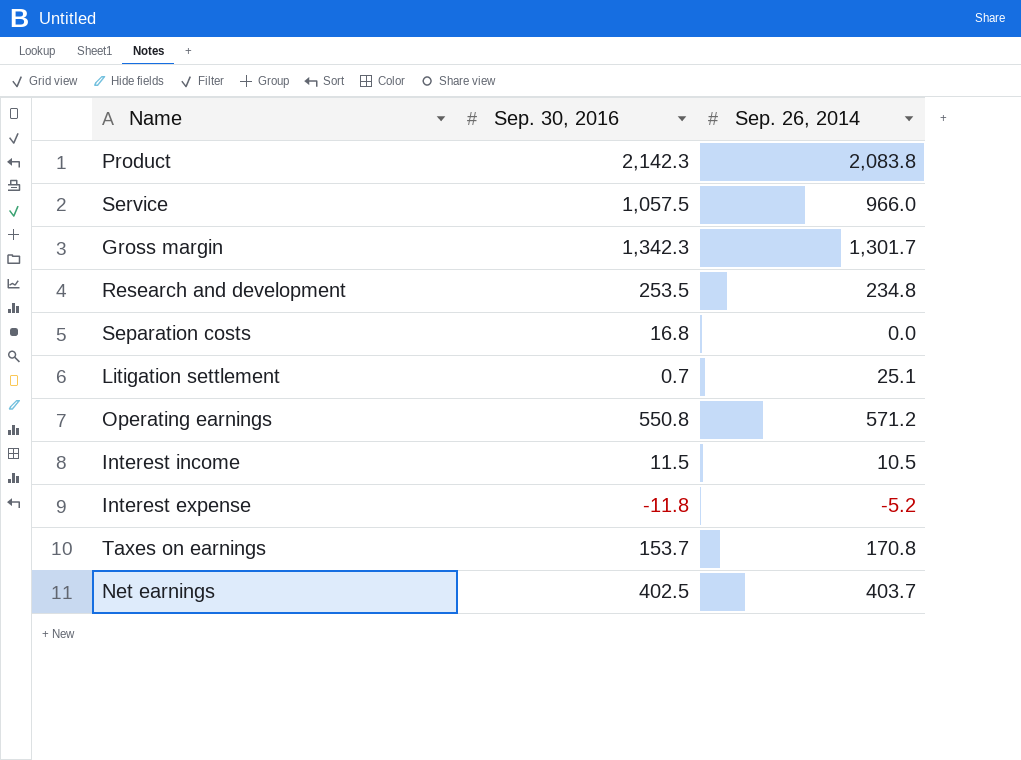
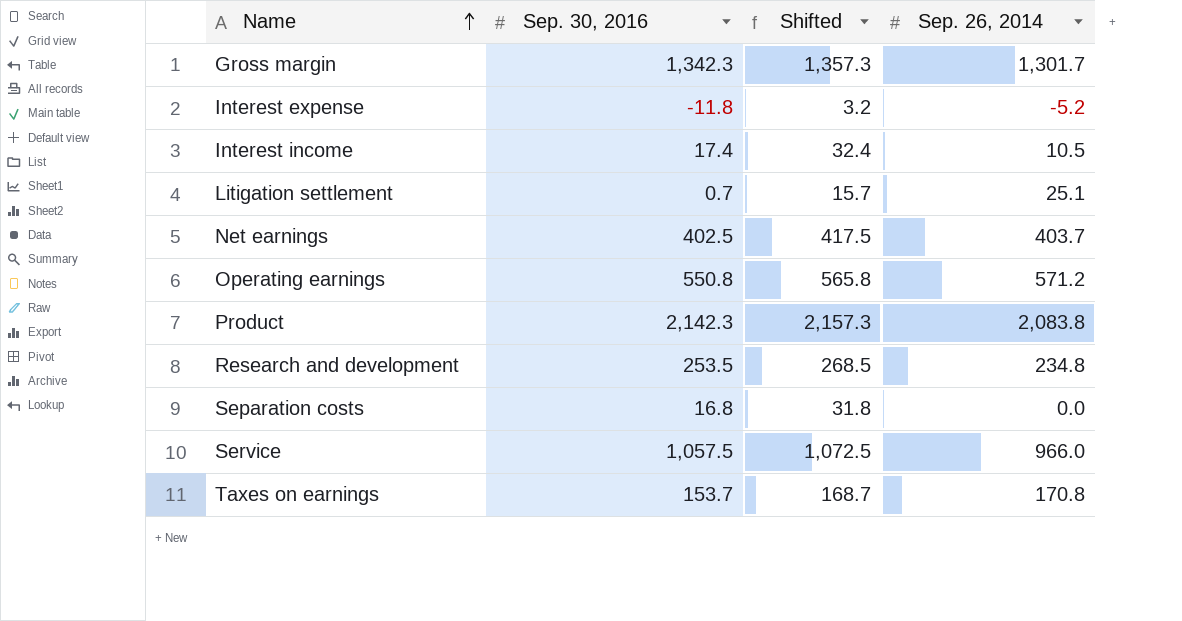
row order: none -> Name ascending
column Shifted | formula: none -> [Sep. 30, 2016] + 15
Interest income | Sep. 30, 2016: 11.5 -> 17.4

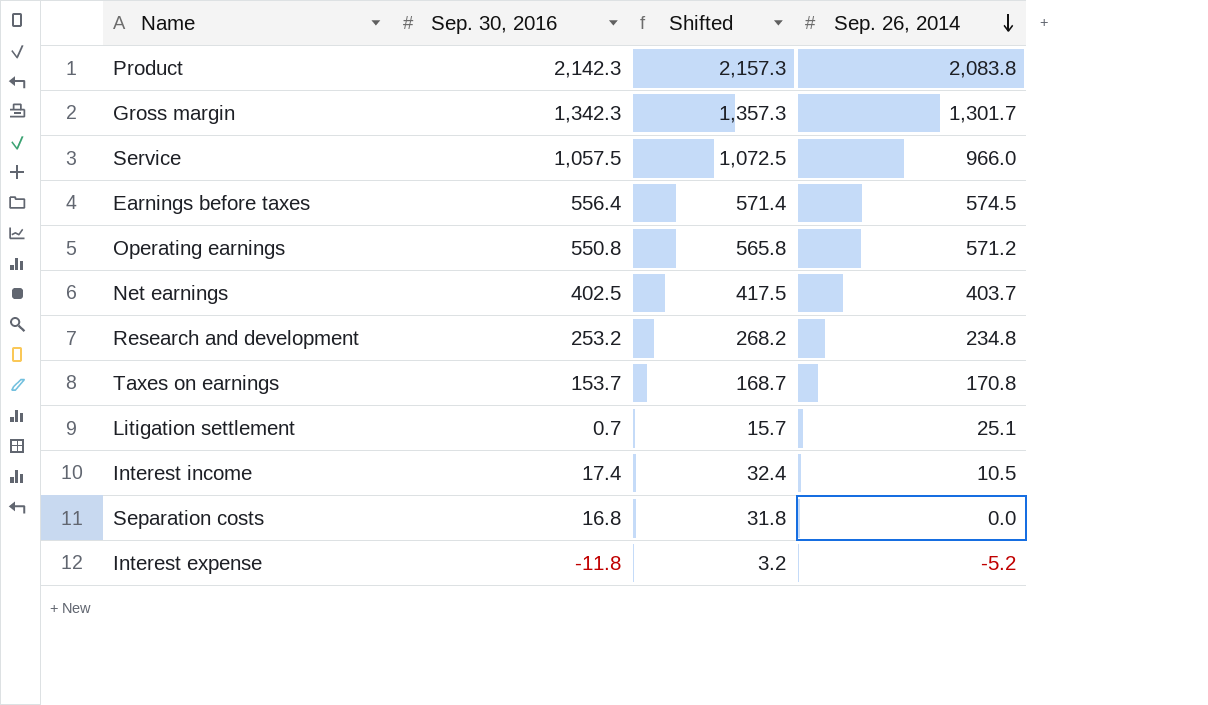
row order: Name ascending -> Sep. 26, 2014 descending
row Earnings before taxes: none -> 556.4 | 571.4 | 574.5
Research and development | Sep. 30, 2016: 253.5 -> 253.2
Research and development | Shifted: 268.5 -> 268.2

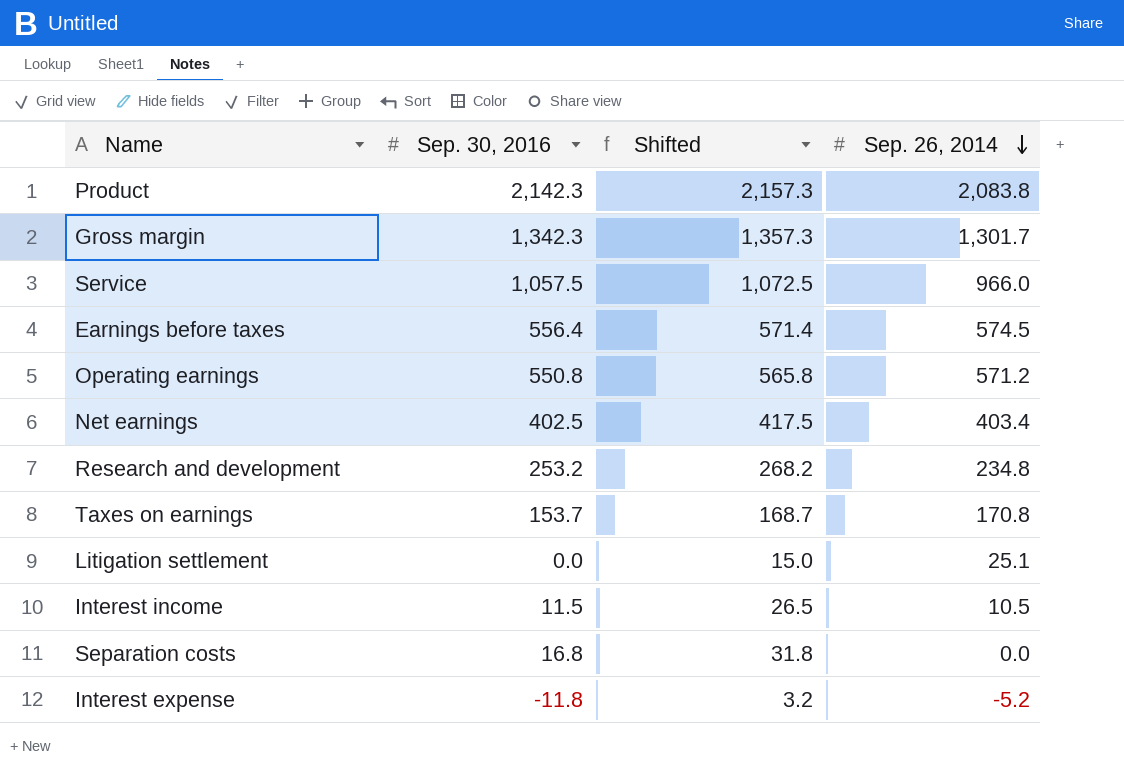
Net earnings | Sep. 26, 2014: 403.7 -> 403.4
Litigation settlement | Sep. 30, 2016: 0.7 -> 0.0
Litigation settlement | Shifted: 15.7 -> 15.0
Interest income | Sep. 30, 2016: 17.4 -> 11.5
Interest income | Shifted: 32.4 -> 26.5

